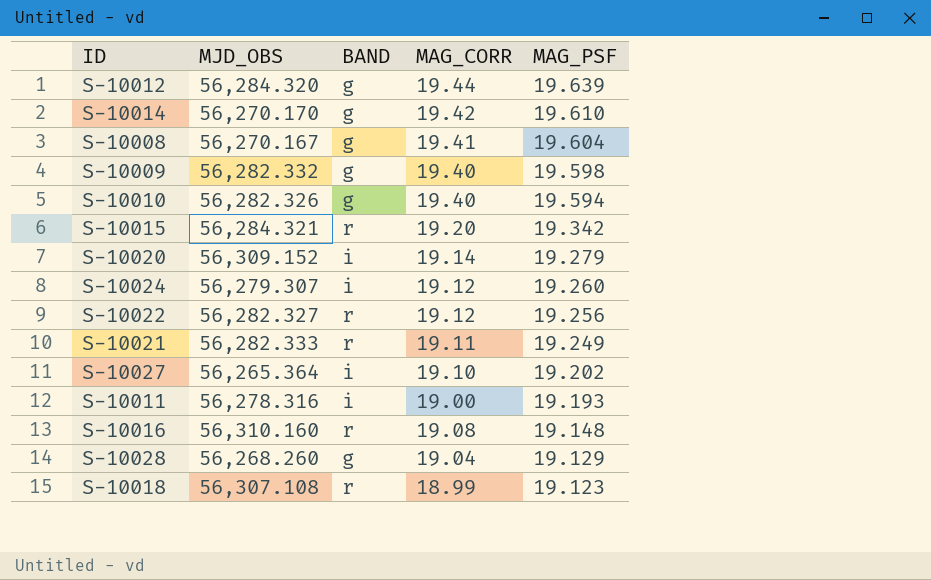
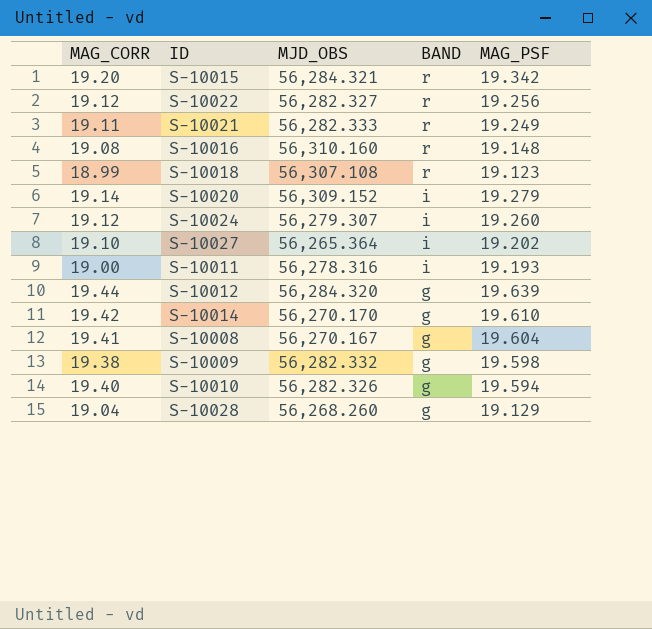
row order: MAG_PSF descending -> BAND descending
column MAG_CORR | position: 4 -> 1
S-10009 | MAG_CORR: 19.40 -> 19.38

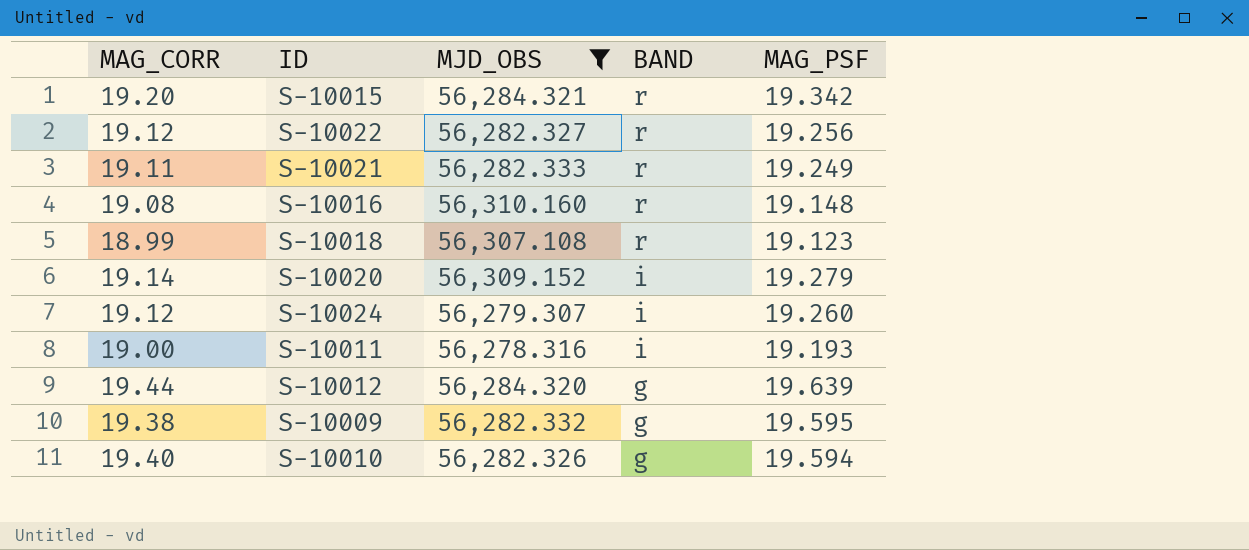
filter: none -> MJD_OBS >= 56,278.316
S-10009 | MAG_PSF: 19.598 -> 19.595

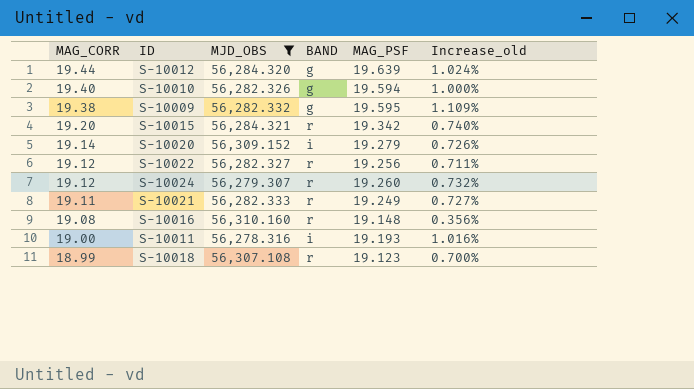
row order: BAND descending -> MAG_CORR descending
column Increase_old | formula: none -> ([MAG_PSF] - [MAG_CORR]) / [MAG_CORR]
S-10024 | BAND: i -> r

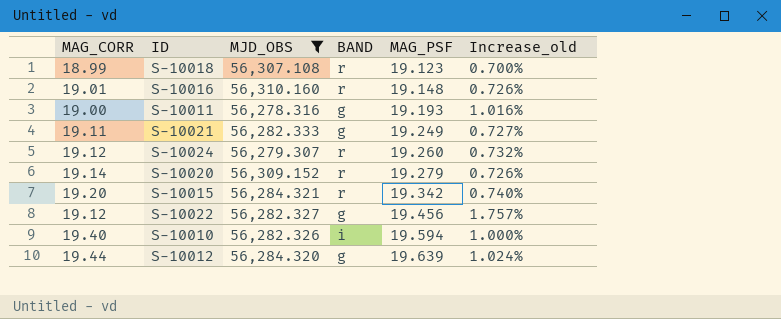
row order: MAG_CORR descending -> MAG_PSF ascending
row S-10009: 19.38 | 56,282.332 | g | 19.595 | 1.109% -> none
S-10016 | MAG_CORR: 19.08 -> 19.01
S-10016 | Increase_old: 0.356% -> 0.726%
S-10011 | BAND: i -> g
S-10021 | BAND: r -> g
S-10020 | BAND: i -> r
S-10022 | BAND: r -> g
S-10022 | MAG_PSF: 19.256 -> 19.456
S-10022 | Increase_old: 0.711% -> 1.757%
S-10010 | BAND: g -> i

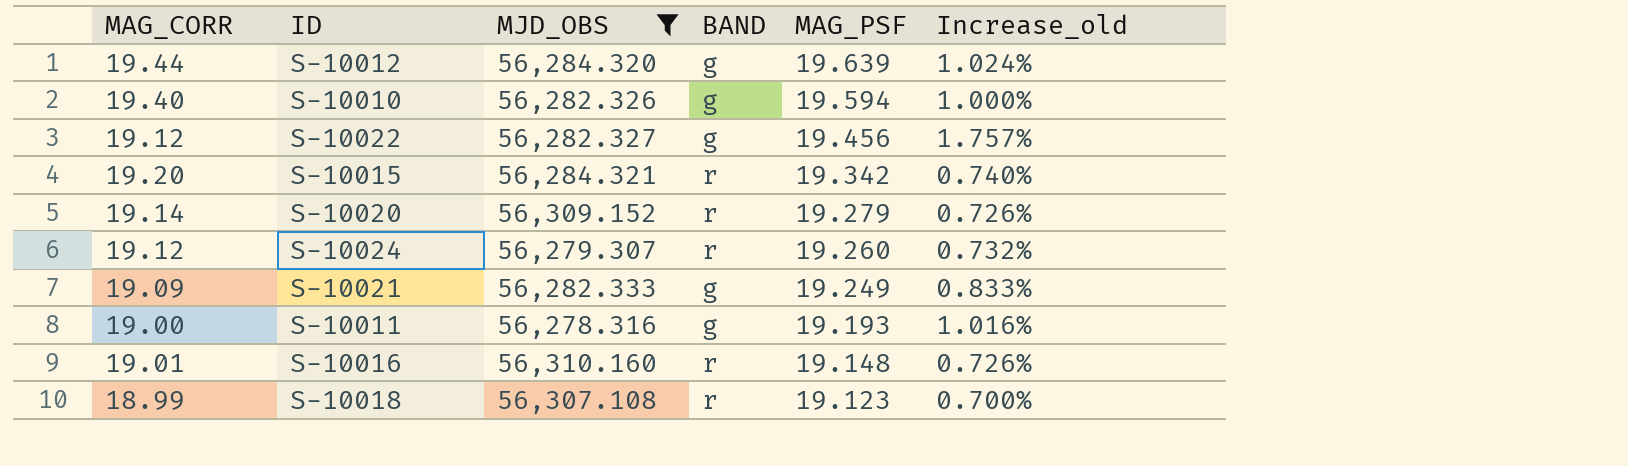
row order: MAG_PSF ascending -> MAG_PSF descending
S-10010 | BAND: i -> g
S-10021 | MAG_CORR: 19.11 -> 19.09
S-10021 | Increase_old: 0.727% -> 0.833%

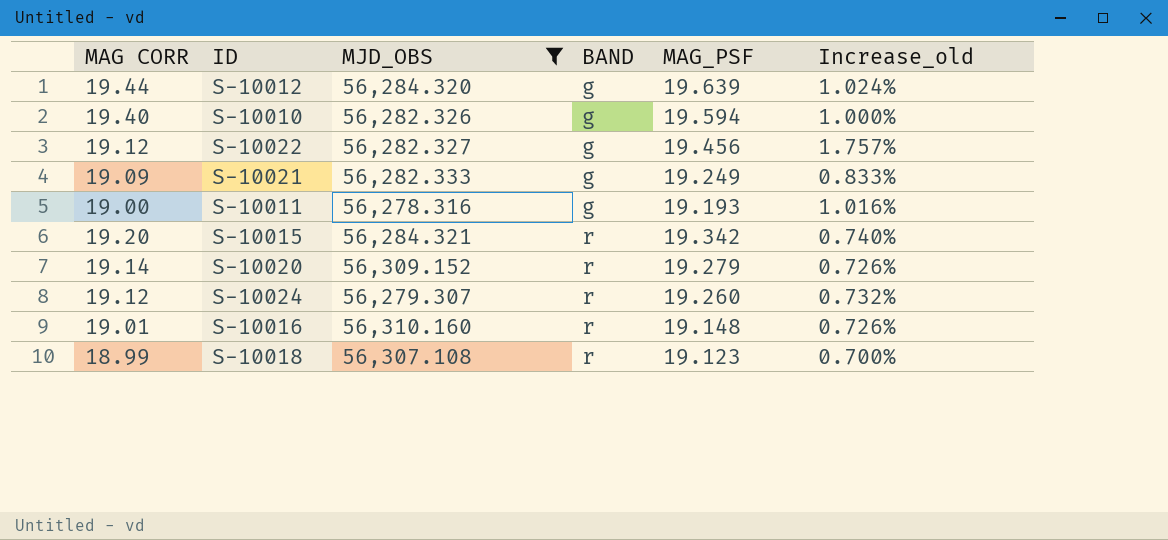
row order: MAG_PSF descending -> BAND ascending
column name: MAG_CORR -> MAG CORR

